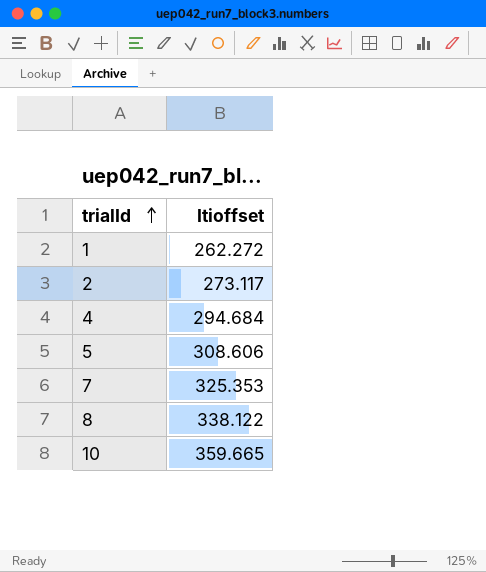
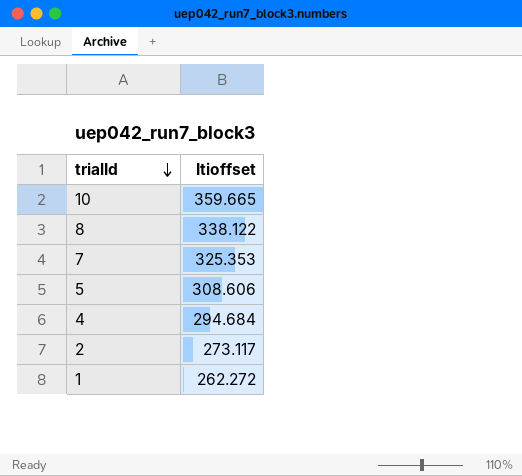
row order: trialId ascending -> trialId descending

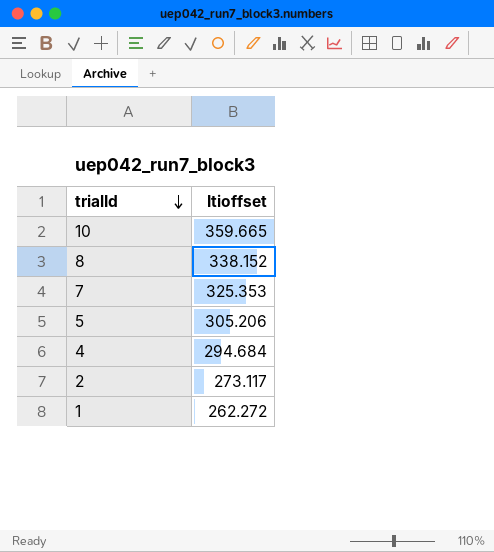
8 | Itioffset: 338.122 -> 338.152
5 | Itioffset: 308.606 -> 305.206

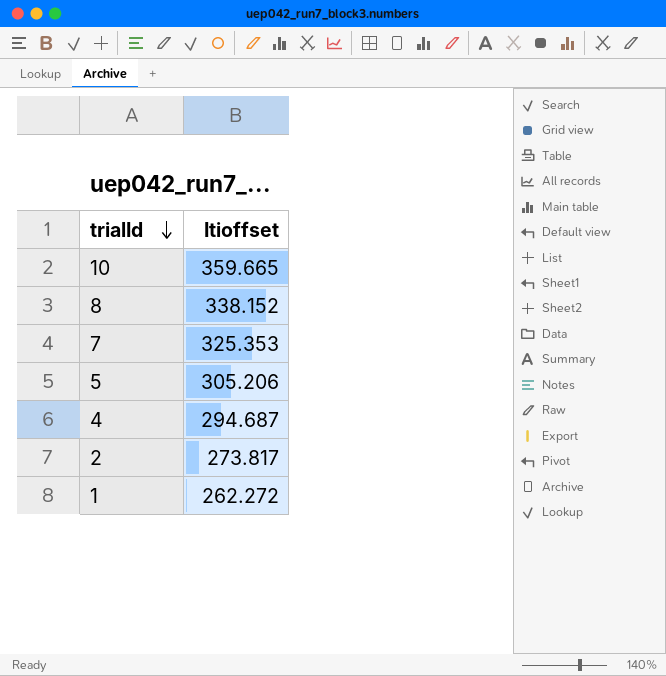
4 | Itioffset: 294.684 -> 294.687
2 | Itioffset: 273.117 -> 273.817

